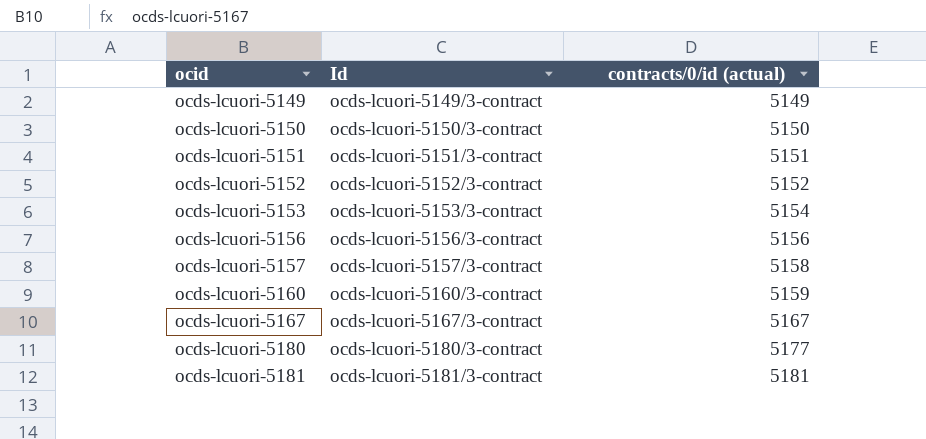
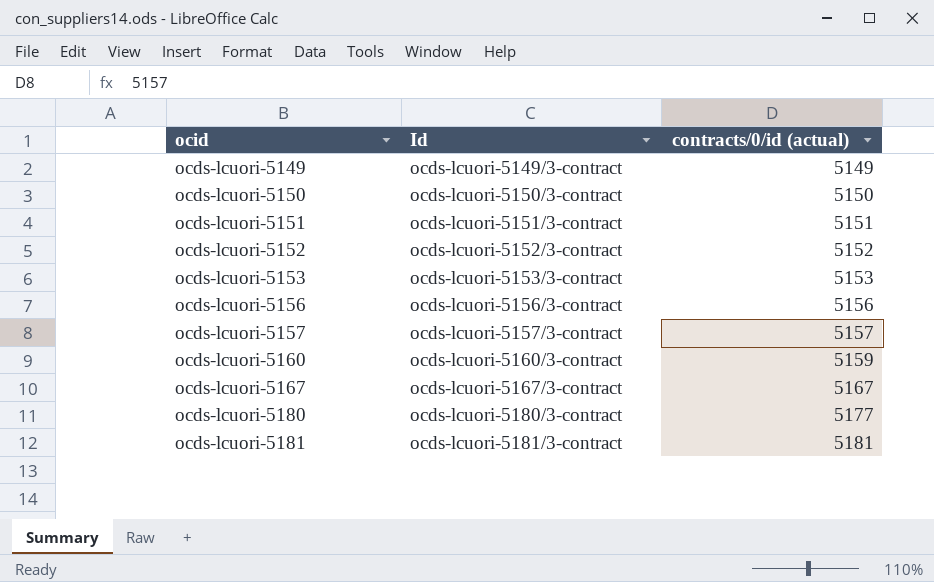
ocds-lcuori-5153 | contracts/0/id (actual): 5154 -> 5153
ocds-lcuori-5157 | contracts/0/id (actual): 5158 -> 5157

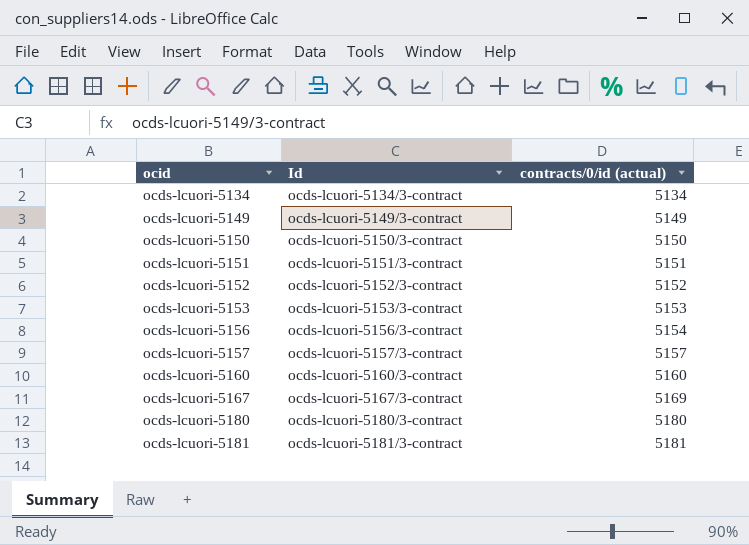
row ocds-lcuori-5134: none -> ocds-lcuori-5134/3-contract | 5134
ocds-lcuori-5156 | contracts/0/id (actual): 5156 -> 5154
ocds-lcuori-5160 | contracts/0/id (actual): 5159 -> 5160
ocds-lcuori-5167 | contracts/0/id (actual): 5167 -> 5169
ocds-lcuori-5180 | contracts/0/id (actual): 5177 -> 5180

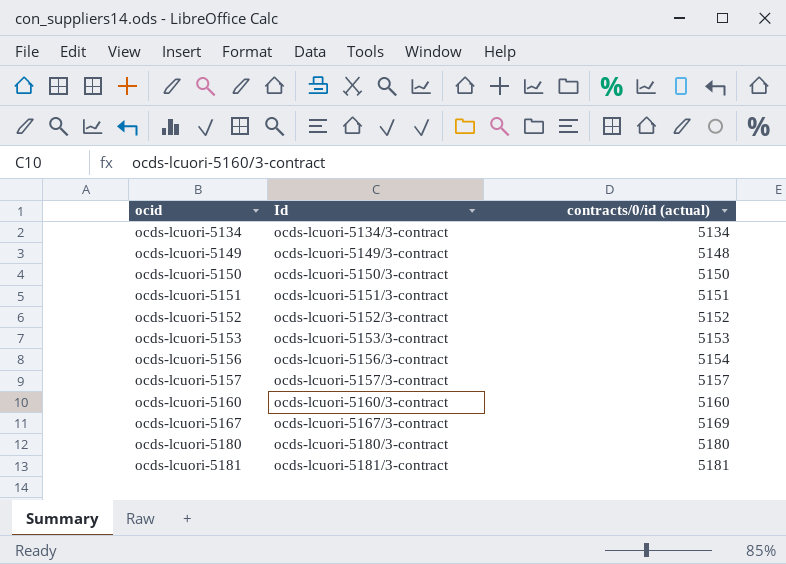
ocds-lcuori-5149 | contracts/0/id (actual): 5149 -> 5148

